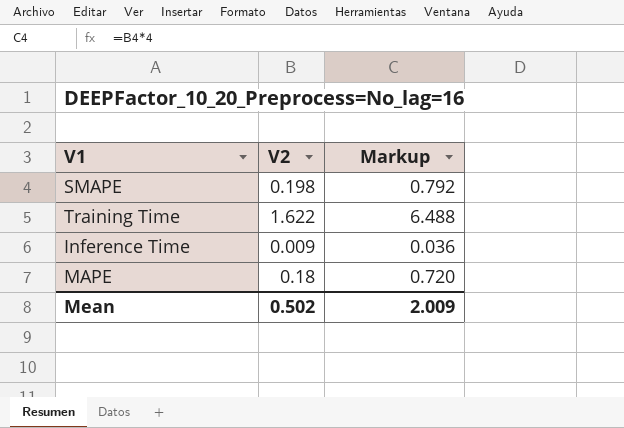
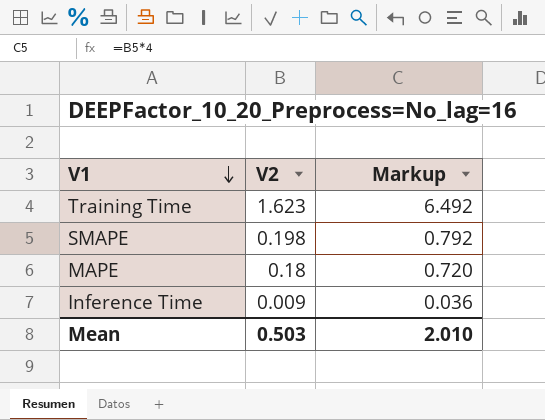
row order: none -> V1 descending
Training Time | V2: 1.622 -> 1.623
Training Time | Markup: 6.488 -> 6.492
Mean | V2: 0.502 -> 0.503
Mean | Markup: 2.009 -> 2.010

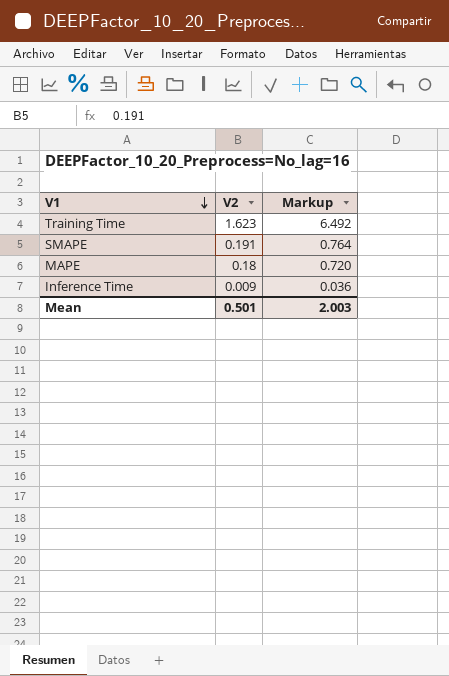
SMAPE | V2: 0.198 -> 0.191
SMAPE | Markup: 0.792 -> 0.764
Mean | V2: 0.503 -> 0.501
Mean | Markup: 2.010 -> 2.003

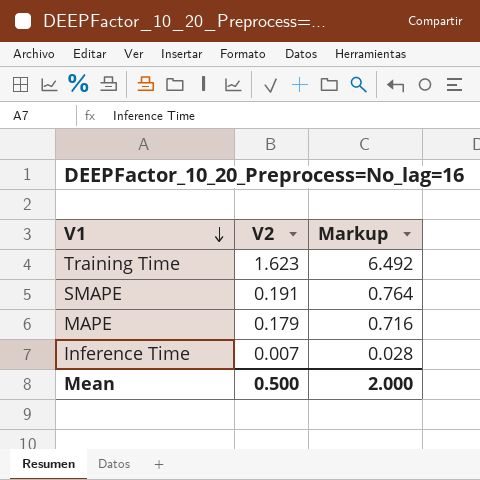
MAPE | V2: 0.18 -> 0.179
MAPE | Markup: 0.720 -> 0.716
Inference Time | V2: 0.009 -> 0.007
Inference Time | Markup: 0.036 -> 0.028
Mean | V2: 0.501 -> 0.500
Mean | Markup: 2.003 -> 2.000

